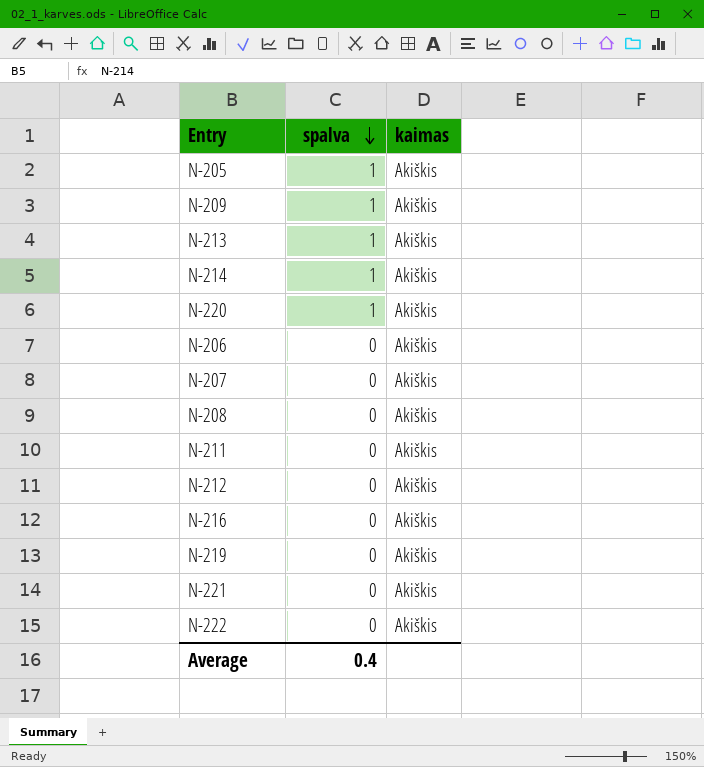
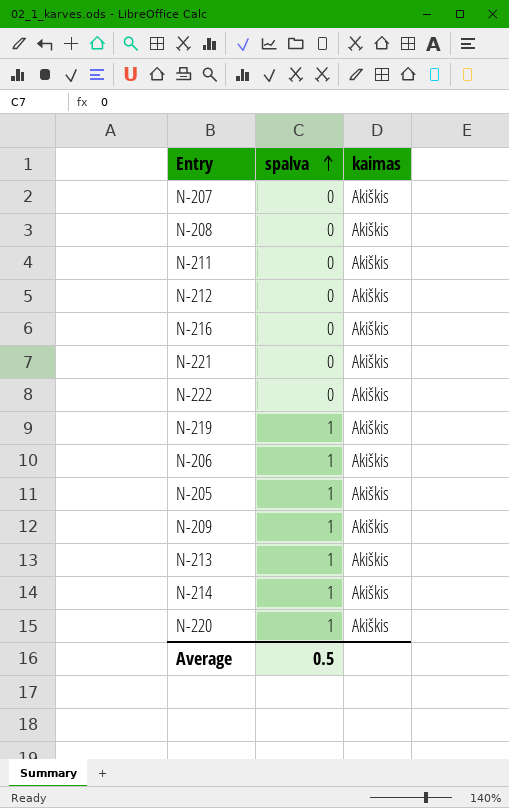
row order: spalva descending -> spalva ascending
N-219 | spalva: 0 -> 1
N-206 | spalva: 0 -> 1
Average | spalva: 0.4 -> 0.5

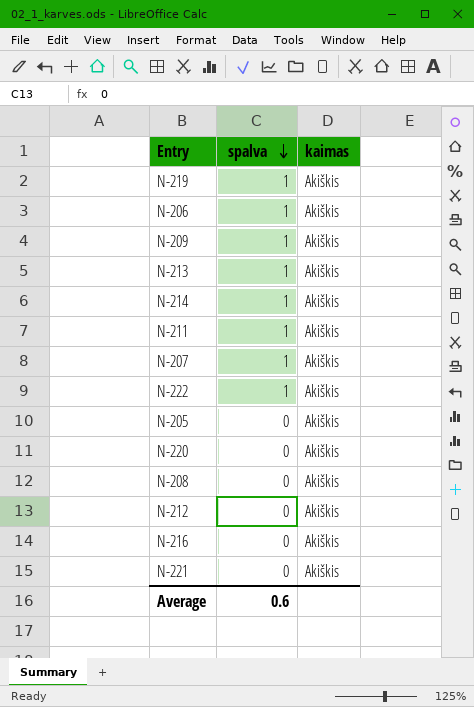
row order: spalva ascending -> spalva descending
N-211 | spalva: 0 -> 1
N-207 | spalva: 0 -> 1
N-222 | spalva: 0 -> 1
N-205 | spalva: 1 -> 0
N-220 | spalva: 1 -> 0
Average | spalva: 0.5 -> 0.6

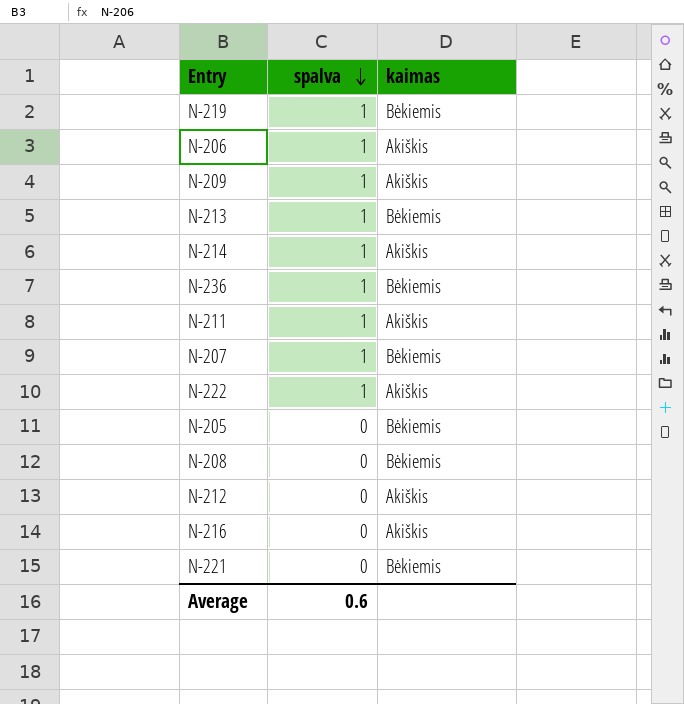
row N-220: 0 | Akiškis -> none
N-219 | kaimas: Akiškis -> Bėkiemis
N-213 | kaimas: Akiškis -> Bėkiemis
row N-236: none -> 1 | Bėkiemis
N-207 | kaimas: Akiškis -> Bėkiemis
N-205 | kaimas: Akiškis -> Bėkiemis
N-208 | kaimas: Akiškis -> Bėkiemis
N-221 | kaimas: Akiškis -> Bėkiemis

